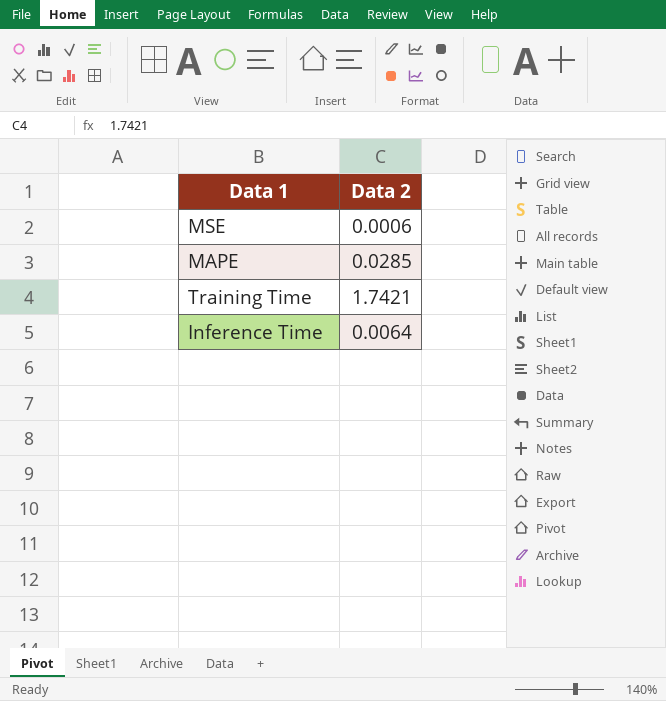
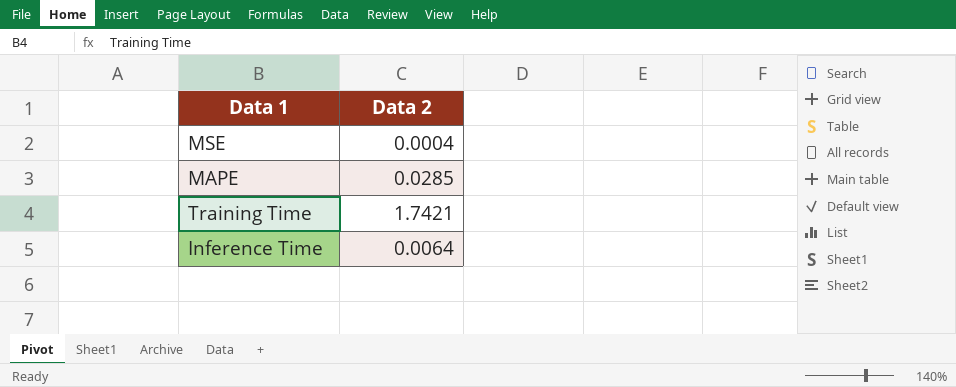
MSE | Data 2: 0.0006 -> 0.0004

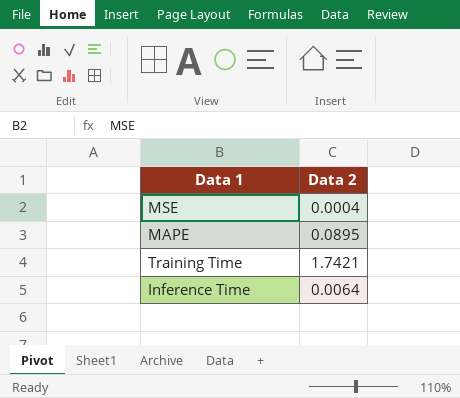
MAPE | Data 2: 0.0285 -> 0.0895

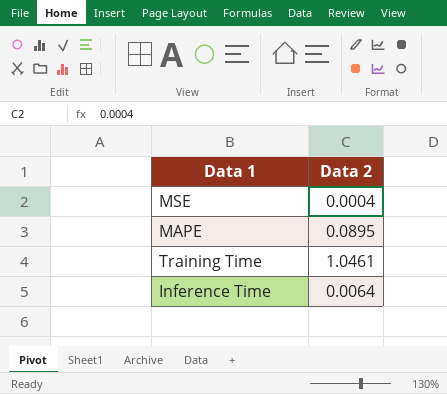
Training Time | Data 2: 1.7421 -> 1.0461

